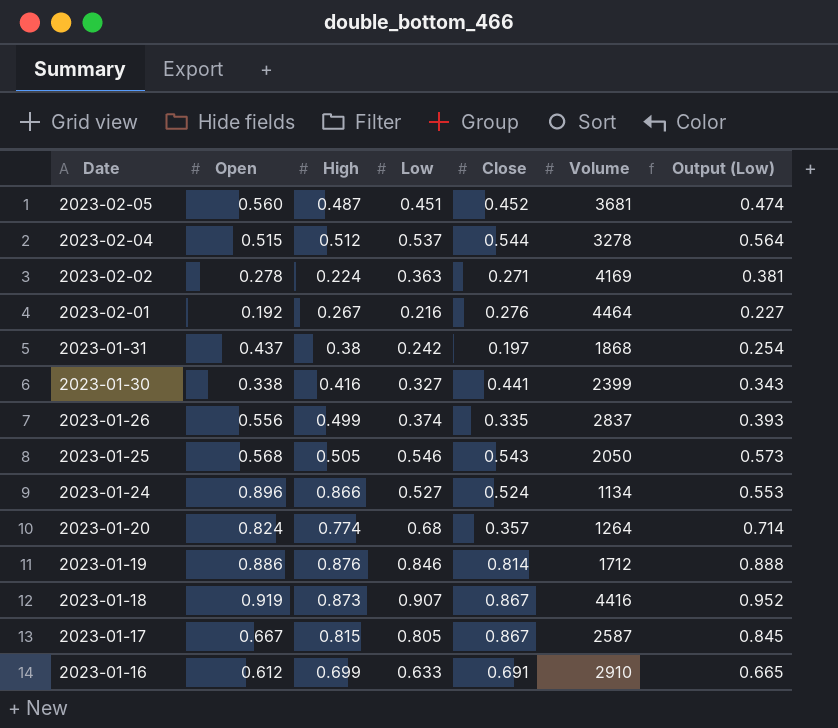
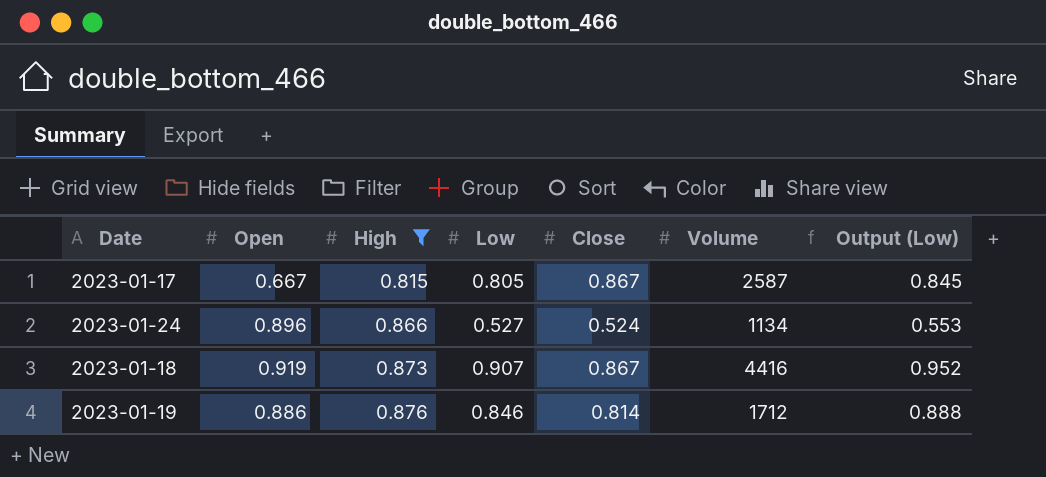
filter: none -> High >= 0.815
row order: Date descending -> High ascending

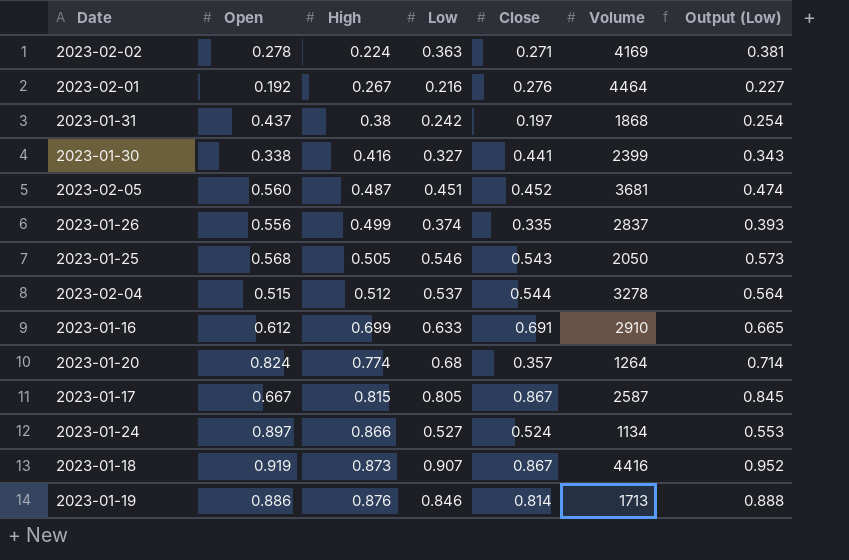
filter: High >= 0.815 -> none
2023-01-24 | Open: 0.896 -> 0.897
2023-01-19 | Volume: 1712 -> 1713

